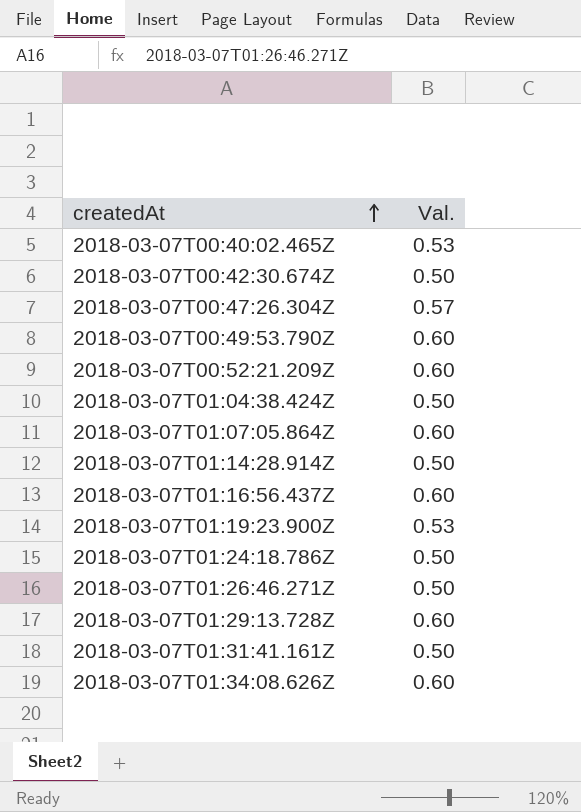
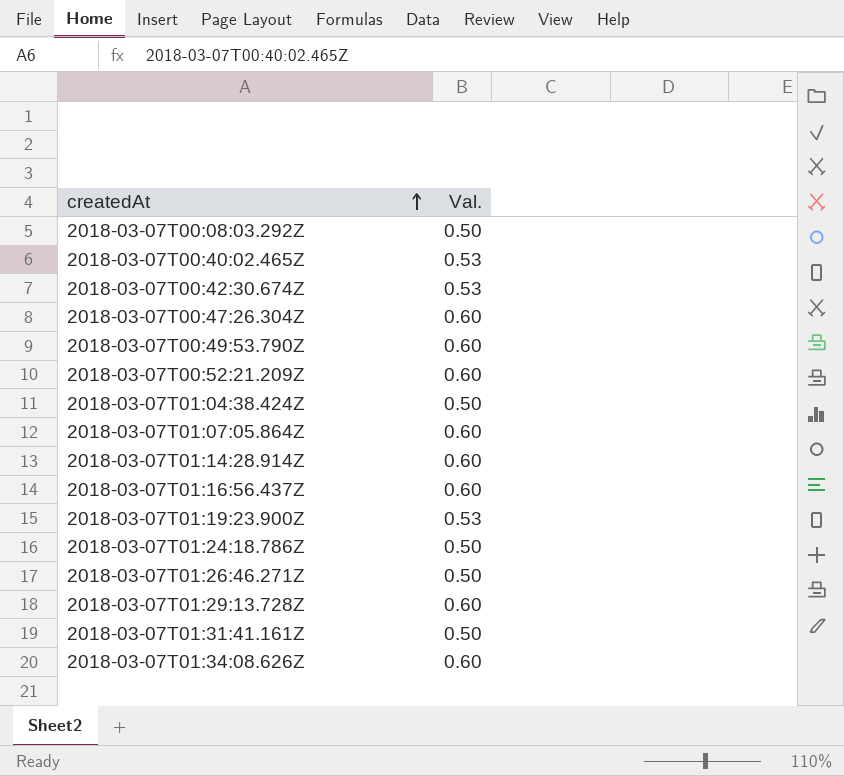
row 2018-03-07T00:08:03.292Z: none -> 0.50
2018-03-07T00:42:30.674Z | Val.: 0.50 -> 0.53
2018-03-07T00:47:26.304Z | Val.: 0.57 -> 0.60
2018-03-07T01:14:28.914Z | Val.: 0.50 -> 0.60

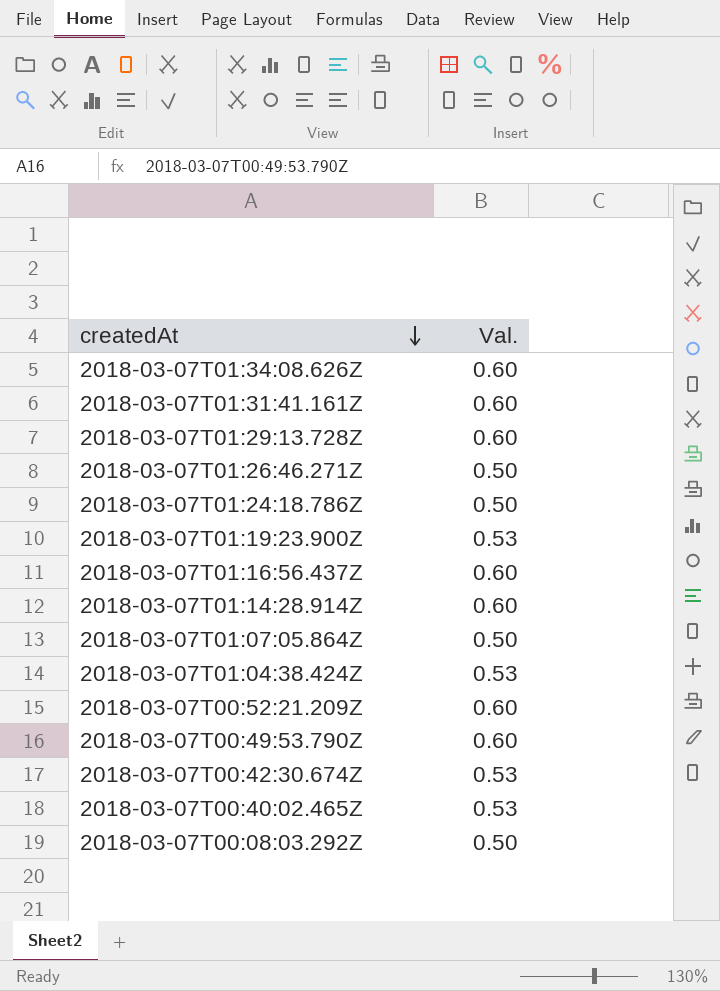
row order: createdAt ascending -> createdAt descending
row 2018-03-07T00:47:26.304Z: 0.60 -> none
2018-03-07T01:31:41.161Z | Val.: 0.50 -> 0.60
2018-03-07T01:07:05.864Z | Val.: 0.60 -> 0.50
2018-03-07T01:04:38.424Z | Val.: 0.50 -> 0.53

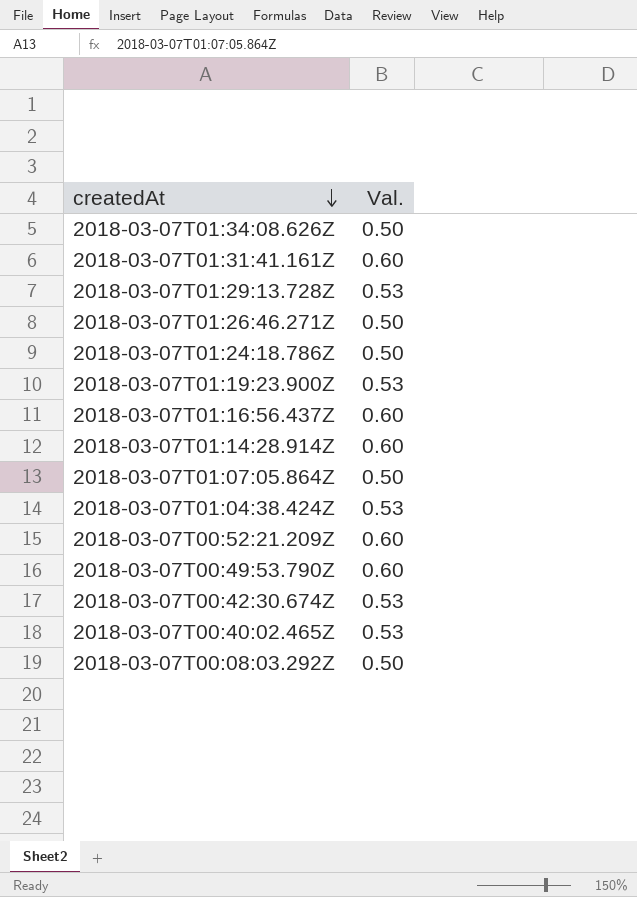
2018-03-07T01:34:08.626Z | Val.: 0.60 -> 0.50
2018-03-07T01:29:13.728Z | Val.: 0.60 -> 0.53

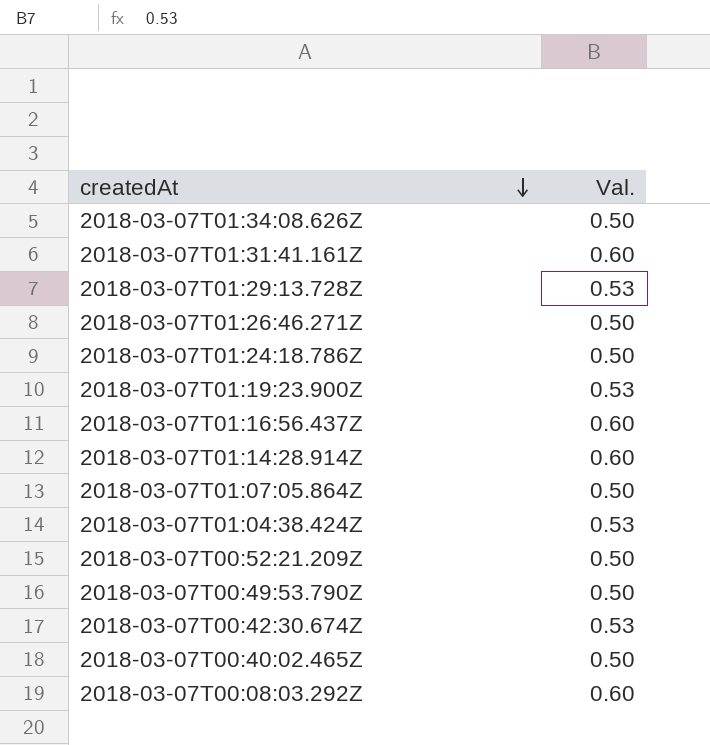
2018-03-07T00:52:21.209Z | Val.: 0.60 -> 0.50
2018-03-07T00:49:53.790Z | Val.: 0.60 -> 0.50
2018-03-07T00:40:02.465Z | Val.: 0.53 -> 0.50
2018-03-07T00:08:03.292Z | Val.: 0.50 -> 0.60

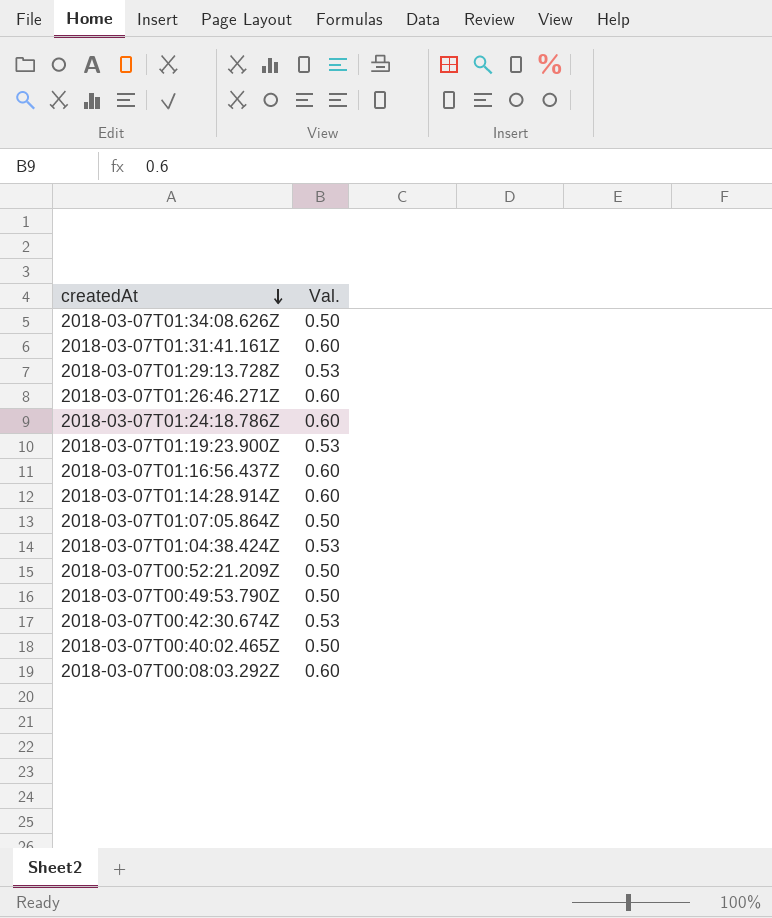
2018-03-07T01:26:46.271Z | Val.: 0.50 -> 0.60
2018-03-07T01:24:18.786Z | Val.: 0.50 -> 0.60

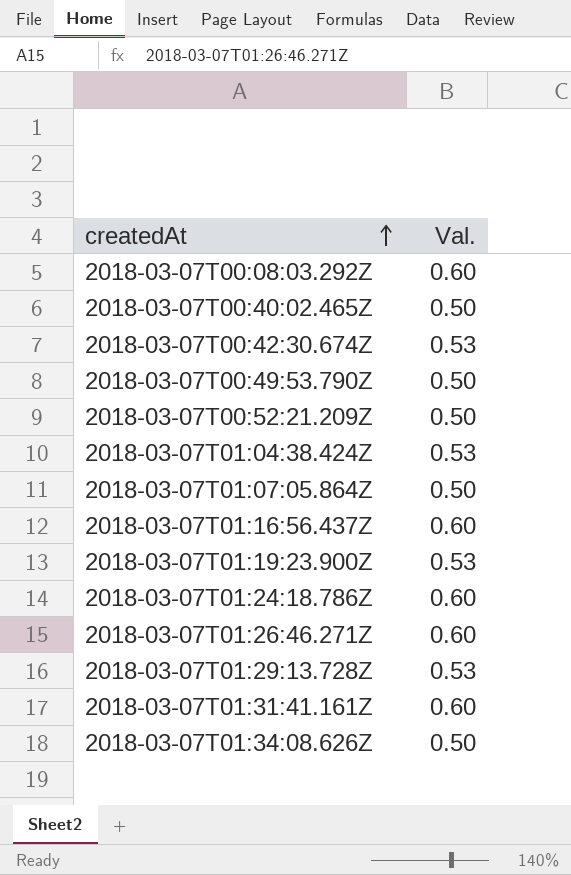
row order: createdAt descending -> createdAt ascending
row 2018-03-07T01:14:28.914Z: 0.60 -> none

